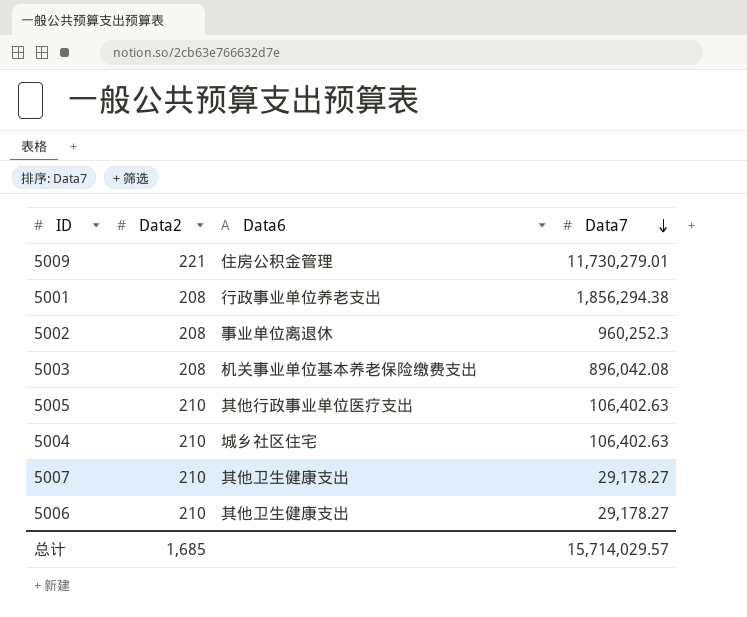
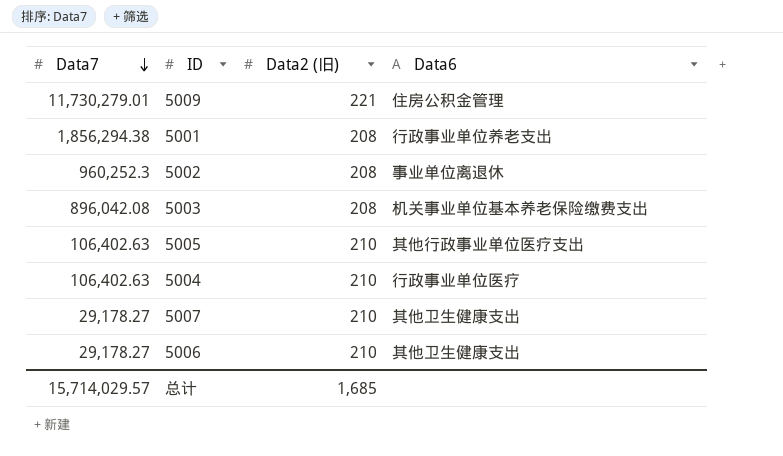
column Data7 | position: 4 -> 1
column name: Data2 -> Data2 (旧)
5004 | Data6: 城乡社区住宅 -> 行政事业单位医疗

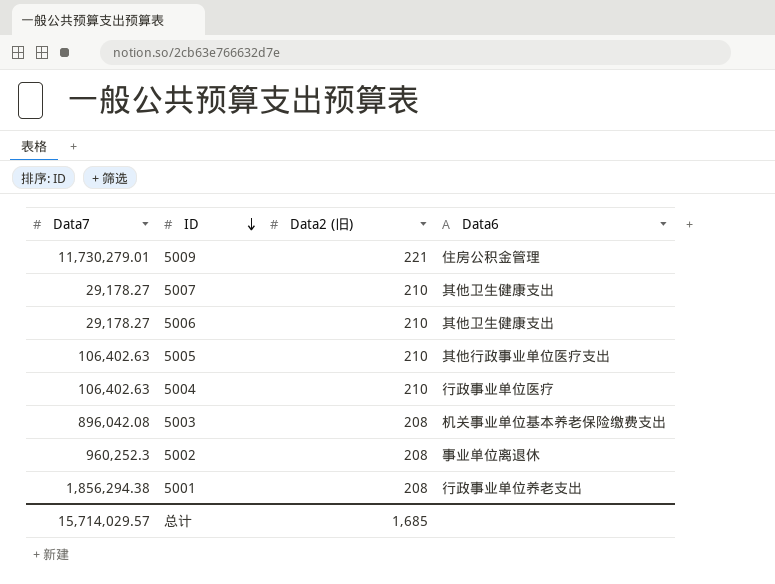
row order: Data7 descending -> ID descending

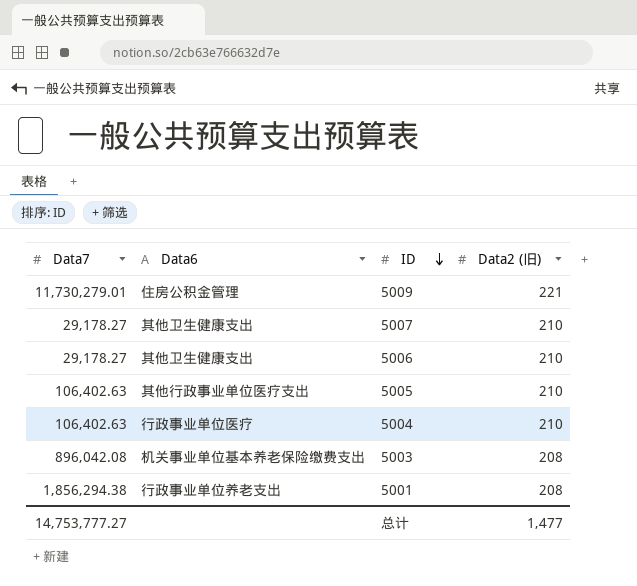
column Data6 | position: 4 -> 2
row 5002: 960,252.3 | 208 | 事业单位离退休 -> none
总计 | Data7: 15,714,029.57 -> 14,753,777.27
总计 | Data2 (旧): 1,685 -> 1,477

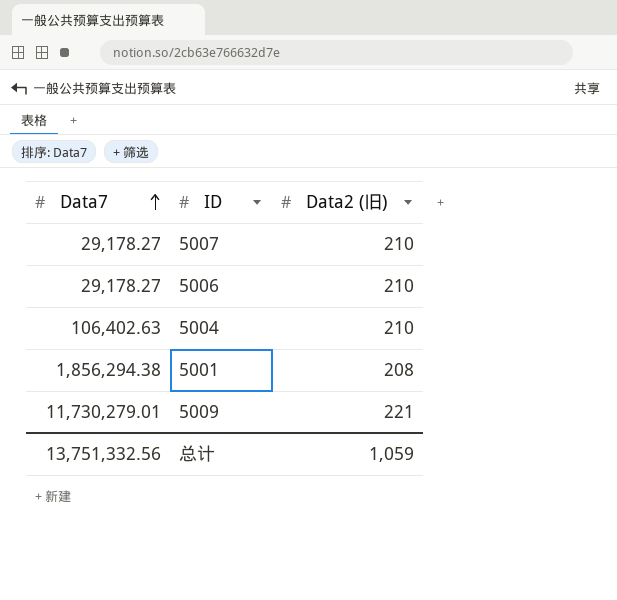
row order: ID descending -> Data7 ascending
column Data6 | position: 2 -> none
row 5005: 106,402.63 | 其他行政事业单位医疗支出 | 210 -> none
row 5003: 896,042.08 | 机关事业单位基本养老保险缴费支出 | 208 -> none
总计 | Data7: 14,753,777.27 -> 13,751,332.56
总计 | Data2 (旧): 1,477 -> 1,059

